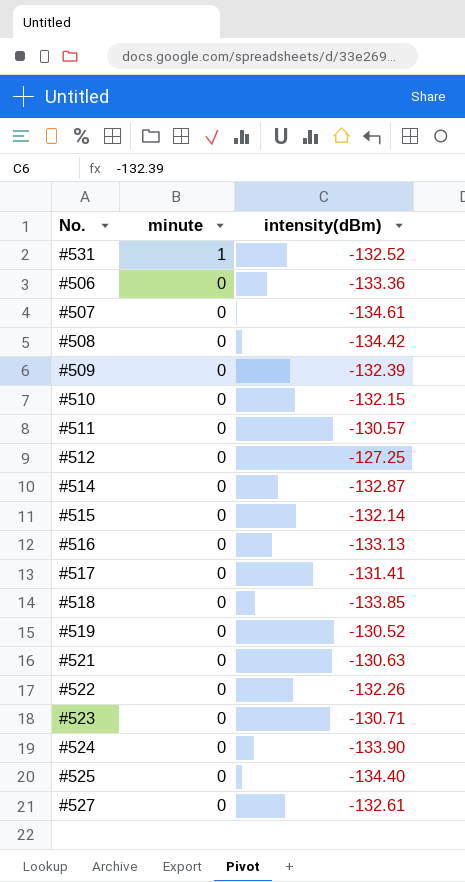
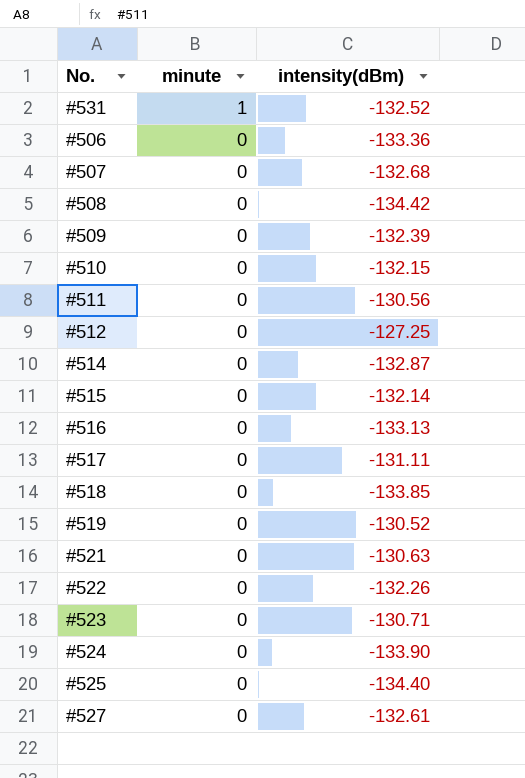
#507 | intensity(dBm): -134.61 -> -132.68
#511 | intensity(dBm): -130.57 -> -130.56
#517 | intensity(dBm): -131.41 -> -131.11

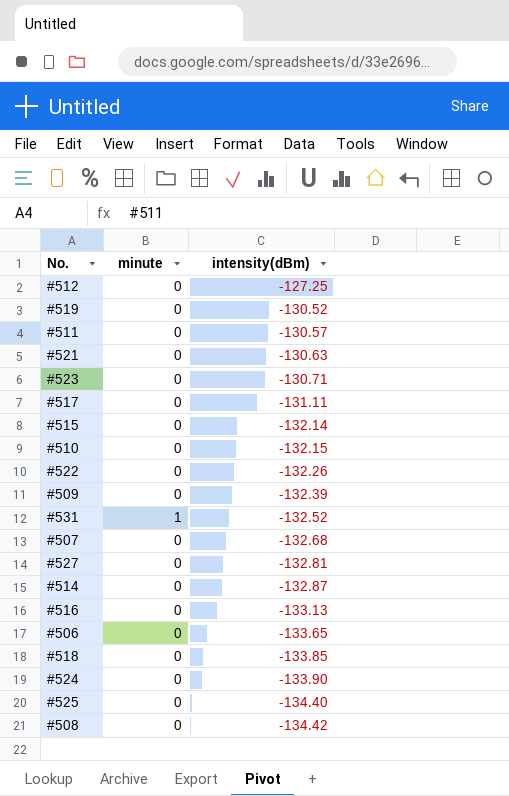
row order: minute descending -> intensity(dBm) descending
#511 | intensity(dBm): -130.56 -> -130.57
#527 | intensity(dBm): -132.61 -> -132.81
#506 | intensity(dBm): -133.36 -> -133.65

